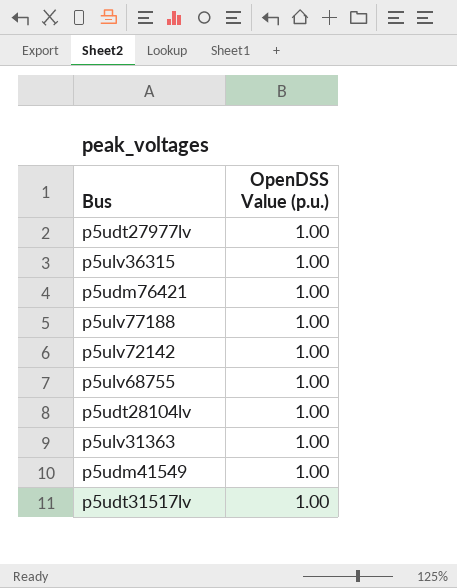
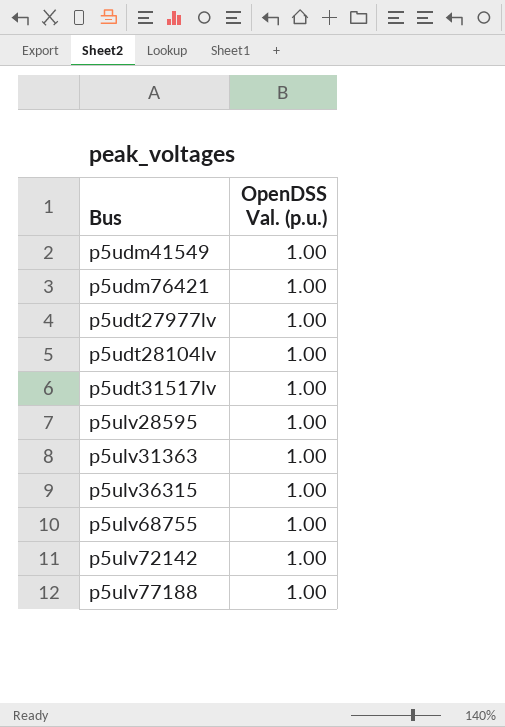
row order: none -> Bus ascending
column name: OpenDSS Value (p.u.) -> OpenDSS Val. (p.u.)
row p5ulv28595: none -> 1.00

